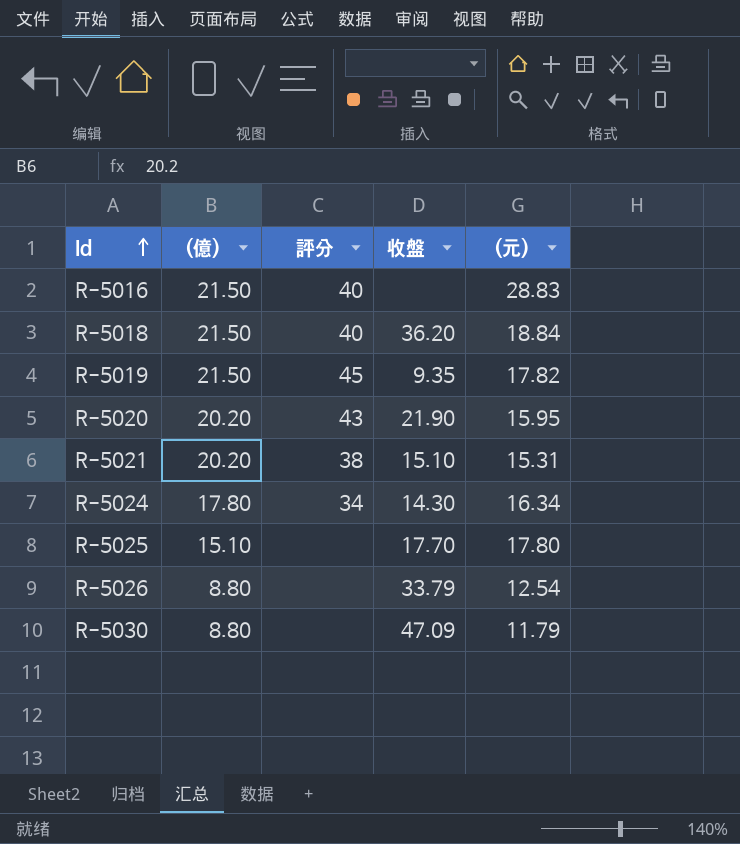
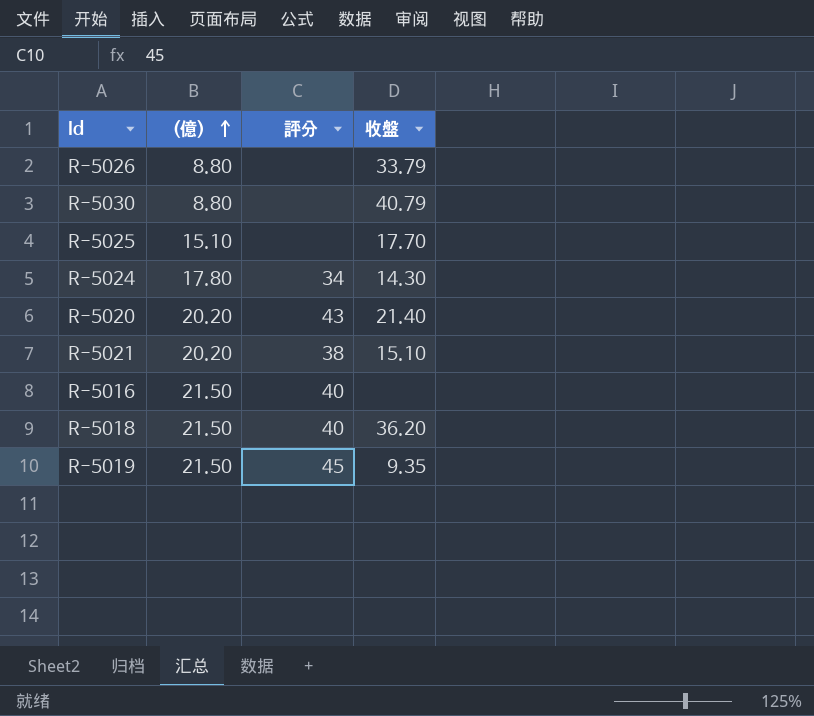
row order: Id ascending -> (億) ascending
column (元) | position: 5 -> none
R-5030 | 收盤: 47.09 -> 40.79
R-5020 | 收盤: 21.90 -> 21.40

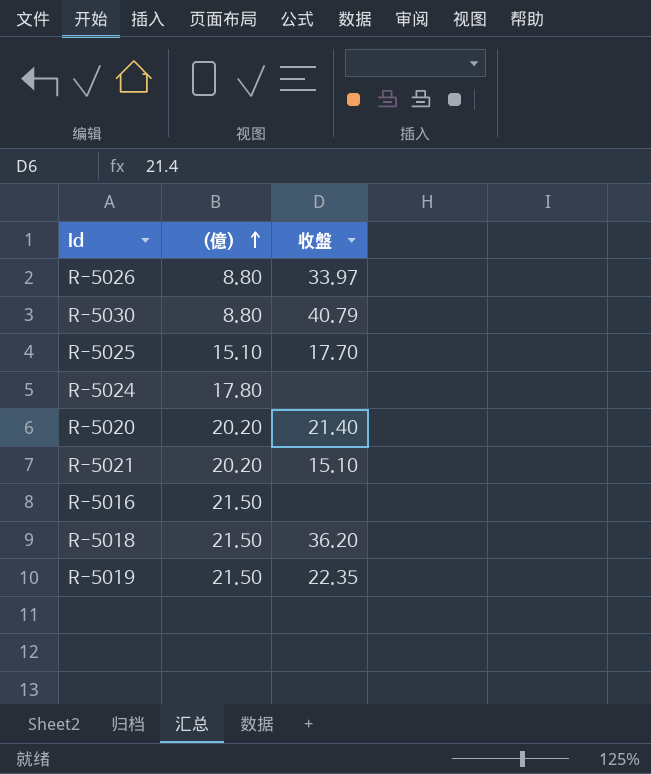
column 評分 | position: 3 -> none
R-5026 | 收盤: 33.79 -> 33.97
R-5024 | 收盤: 14.30 -> none
R-5019 | 收盤: 9.35 -> 22.35

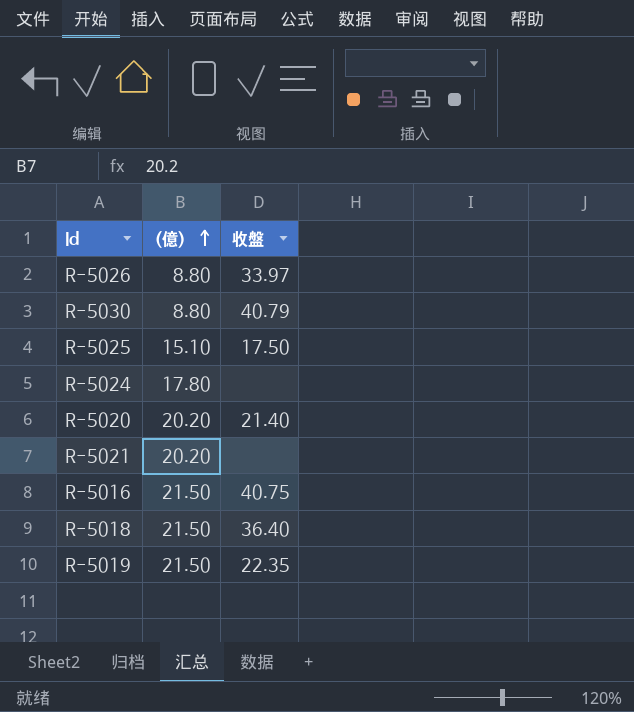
R-5025 | 收盤: 17.70 -> 17.50
R-5021 | 收盤: 15.10 -> none
R-5016 | 收盤: none -> 40.75
R-5018 | 收盤: 36.20 -> 36.40

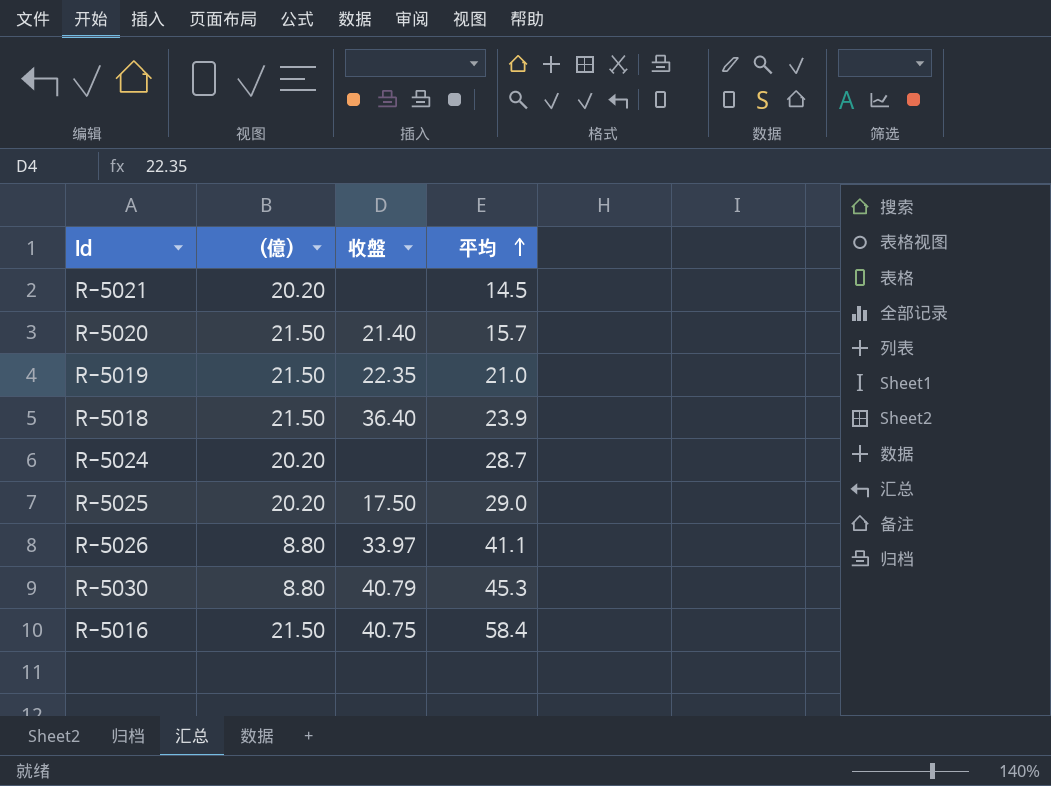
row order: (億) ascending -> 平均 ascending
column 平均 | position: none -> 4
R-5020 | (億): 20.20 -> 21.50
R-5024 | (億): 17.80 -> 20.20
R-5025 | (億): 15.10 -> 20.20

